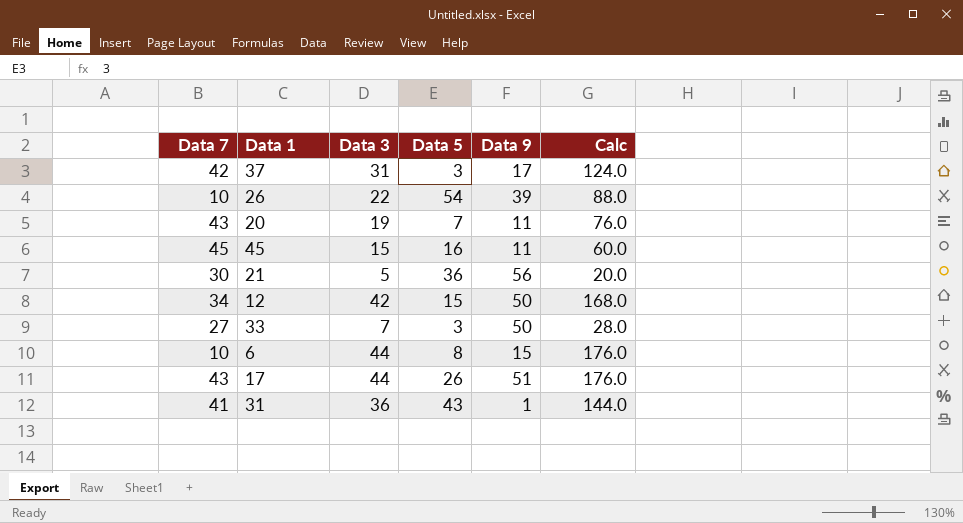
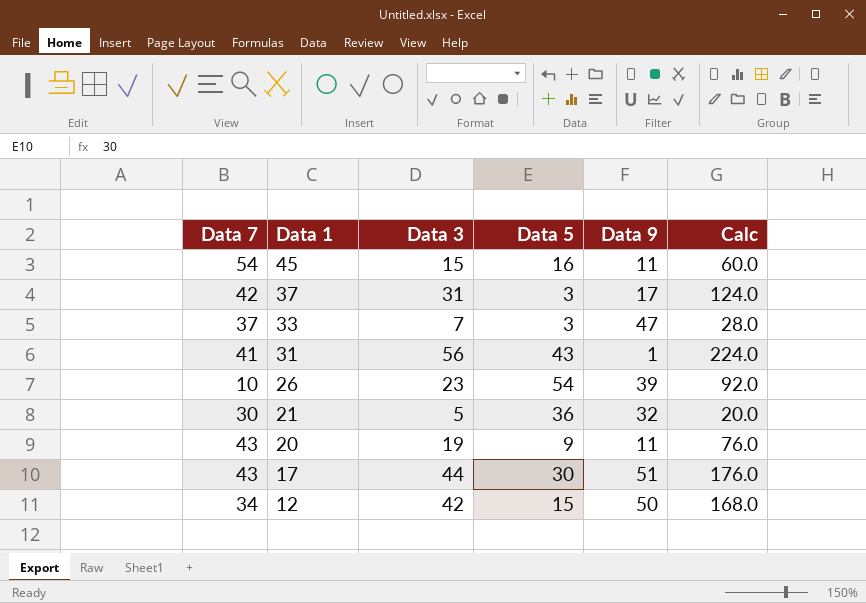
row order: none -> Data 1 descending
row 6: 10 | 44 | 8 | 15 | 176.0 -> none
45 | Data 7: 45 -> 54
33 | Data 7: 27 -> 37
33 | Data 9: 50 -> 47
31 | Data 3: 36 -> 56
31 | Calc: 144.0 -> 224.0
26 | Data 3: 22 -> 23
26 | Calc: 88.0 -> 92.0
21 | Data 9: 56 -> 32
20 | Data 5: 7 -> 9
17 | Data 5: 26 -> 30

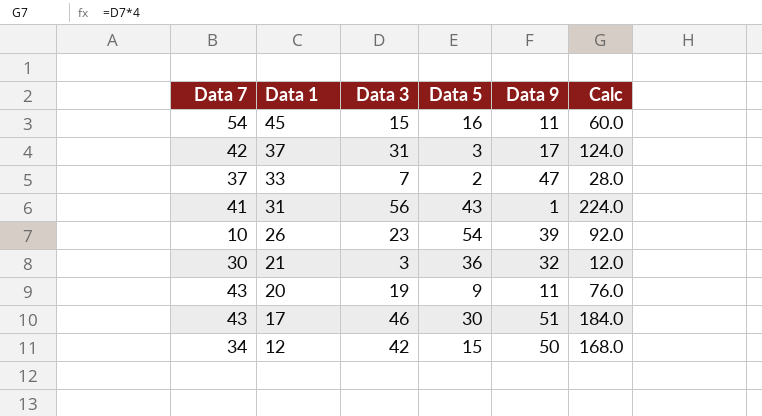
33 | Data 5: 3 -> 2
21 | Data 3: 5 -> 3
21 | Calc: 20.0 -> 12.0
17 | Data 3: 44 -> 46
17 | Calc: 176.0 -> 184.0

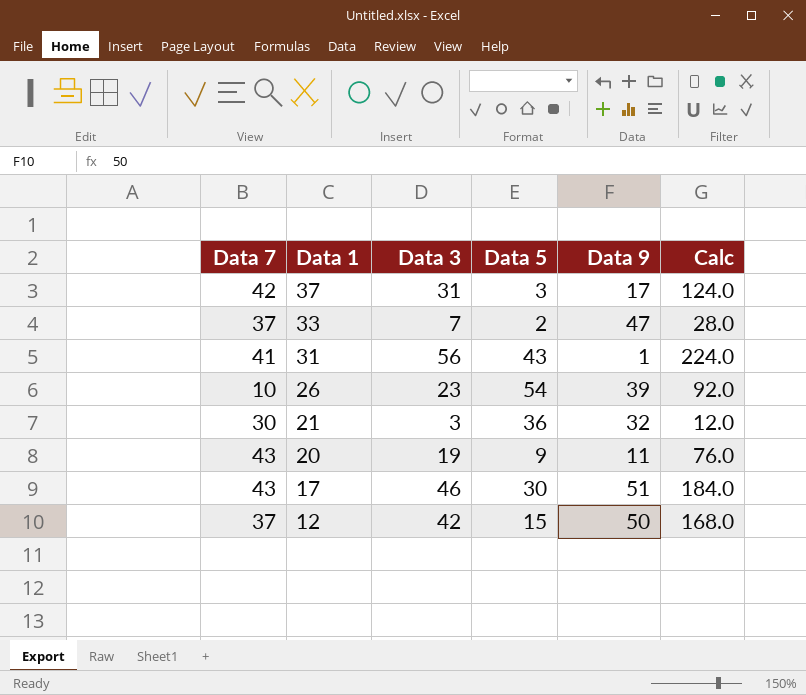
row 45: 54 | 15 | 16 | 11 | 60.0 -> none
12 | Data 7: 34 -> 37

